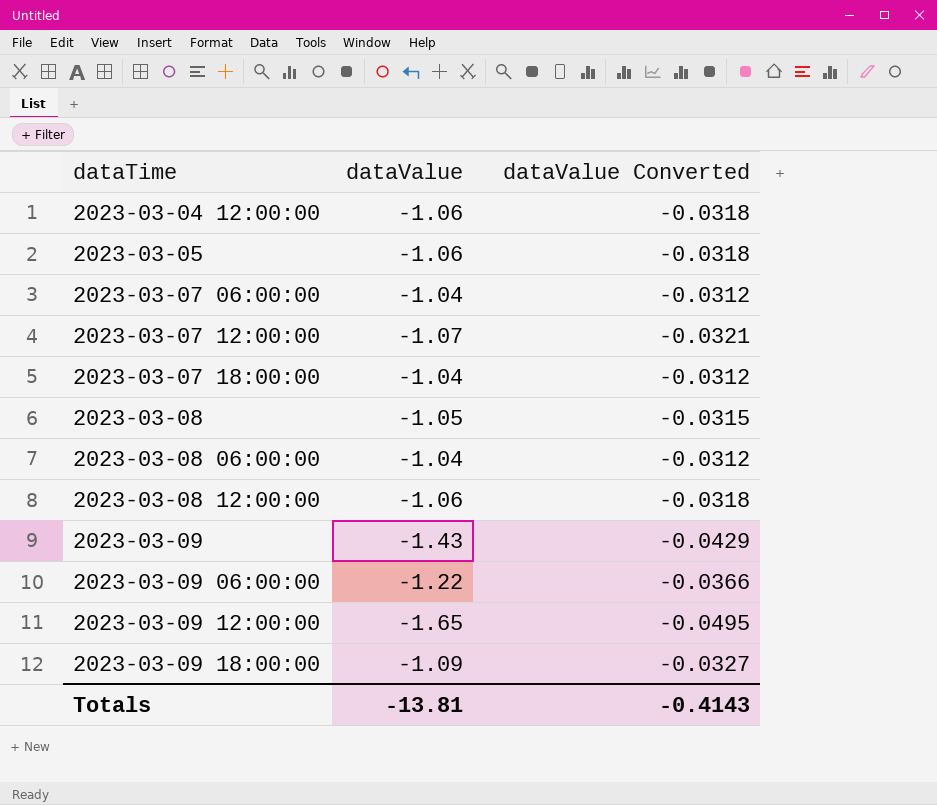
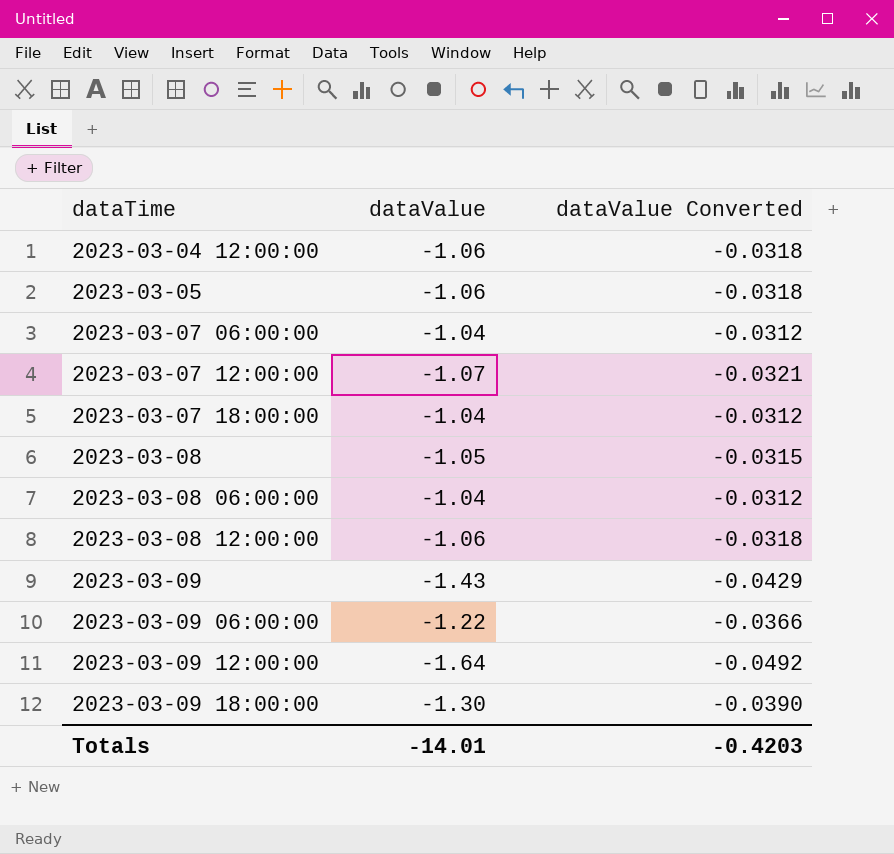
2023-03-09 12:00:00 | dataValue: -1.65 -> -1.64
2023-03-09 12:00:00 | dataValue Converted: -0.0495 -> -0.0492
2023-03-09 18:00:00 | dataValue: -1.09 -> -1.30
2023-03-09 18:00:00 | dataValue Converted: -0.0327 -> -0.0390
Totals | dataValue: -13.81 -> -14.01
Totals | dataValue Converted: -0.4143 -> -0.4203

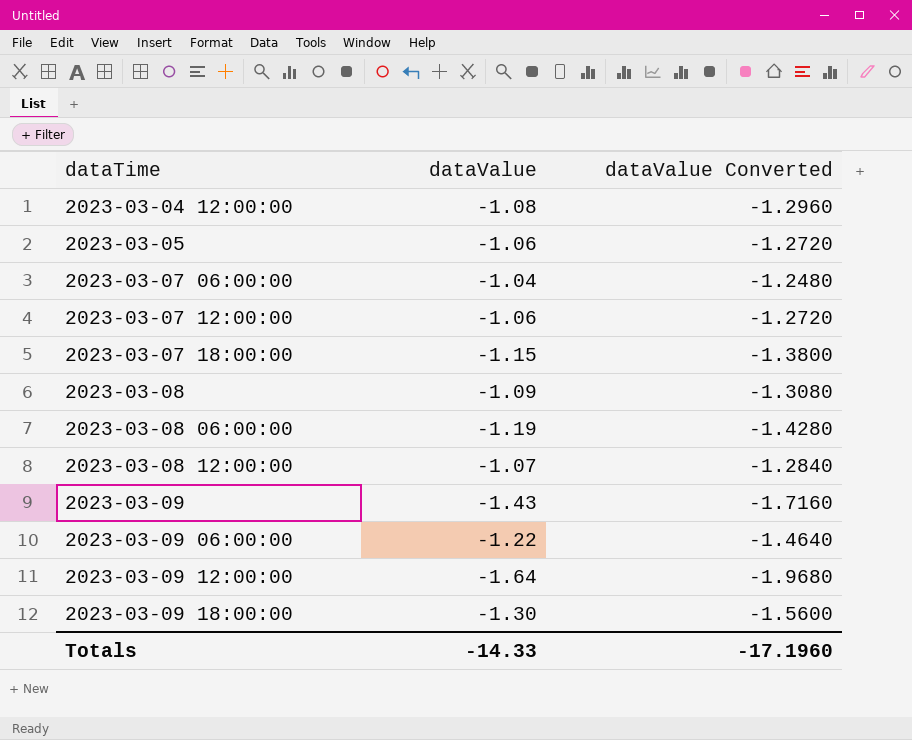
column dataValue Converted | formula: [dataValue] * 0.03 -> [dataValue] * 1.2
2023-03-04 12:00:00 | dataValue: -1.06 -> -1.08
2023-03-07 12:00:00 | dataValue: -1.07 -> -1.06
2023-03-07 18:00:00 | dataValue: -1.04 -> -1.15
2023-03-08 | dataValue: -1.05 -> -1.09
2023-03-08 06:00:00 | dataValue: -1.04 -> -1.19
2023-03-08 12:00:00 | dataValue: -1.06 -> -1.07
Totals | dataValue: -14.01 -> -14.33
Totals | dataValue Converted: -0.4203 -> -17.1960

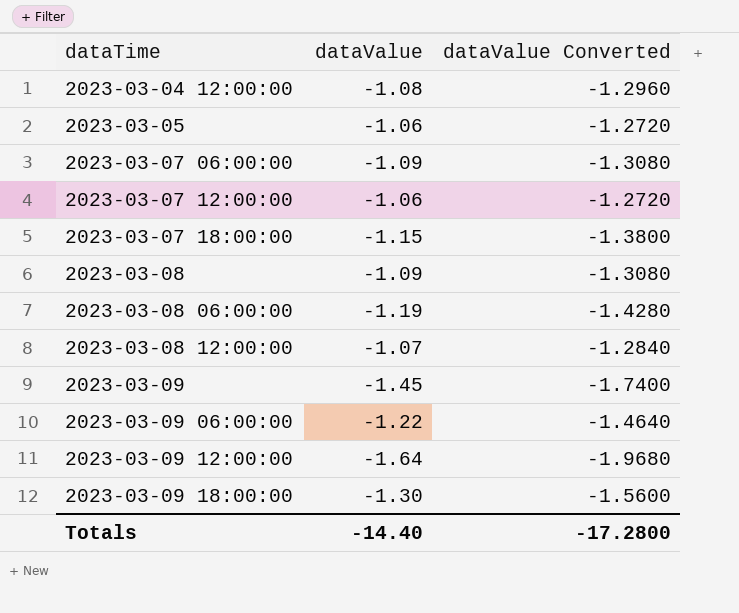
2023-03-07 06:00:00 | dataValue: -1.04 -> -1.09
2023-03-07 06:00:00 | dataValue Converted: -1.2480 -> -1.3080
2023-03-09 | dataValue: -1.43 -> -1.45
2023-03-09 | dataValue Converted: -1.7160 -> -1.7400
Totals | dataValue: -14.33 -> -14.40
Totals | dataValue Converted: -17.1960 -> -17.2800

